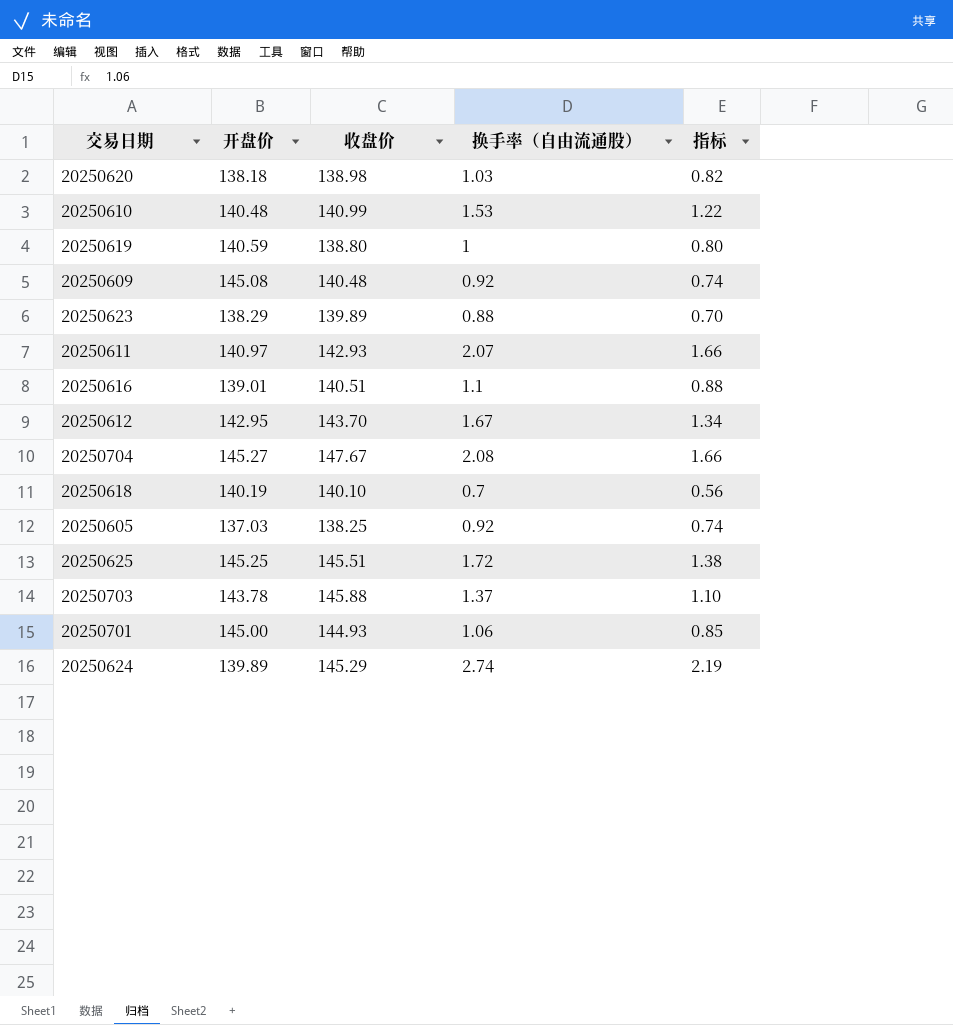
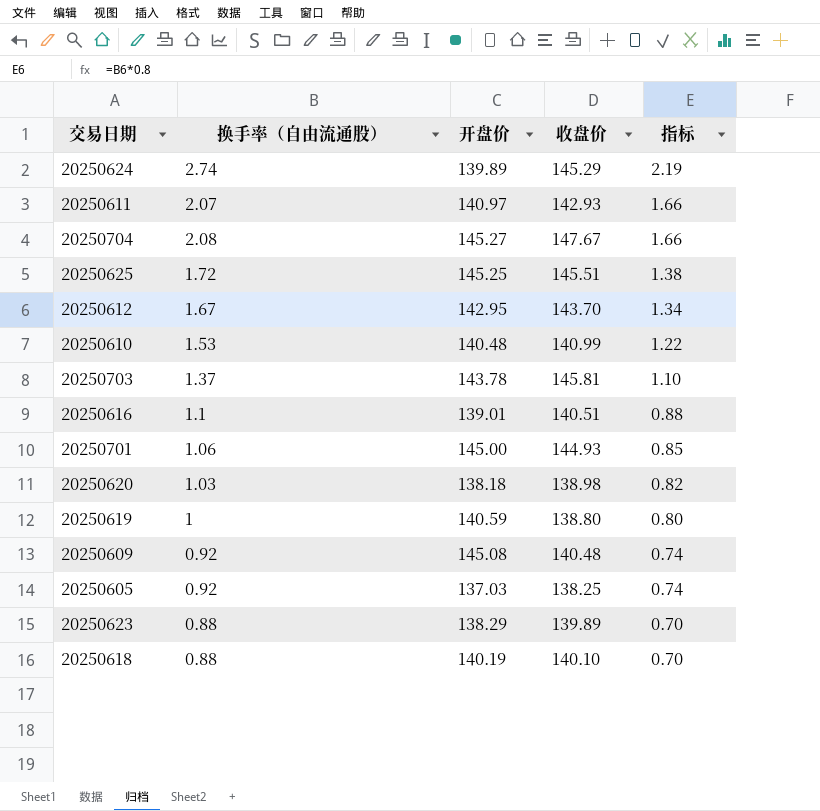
row order: none -> 指标 descending
column 换手率（自由流通股） | position: 4 -> 2
20250703 | 收盘价: 145.88 -> 145.81
20250618 | 换手率（自由流通股）: 0.7 -> 0.88
20250618 | 指标: 0.56 -> 0.70

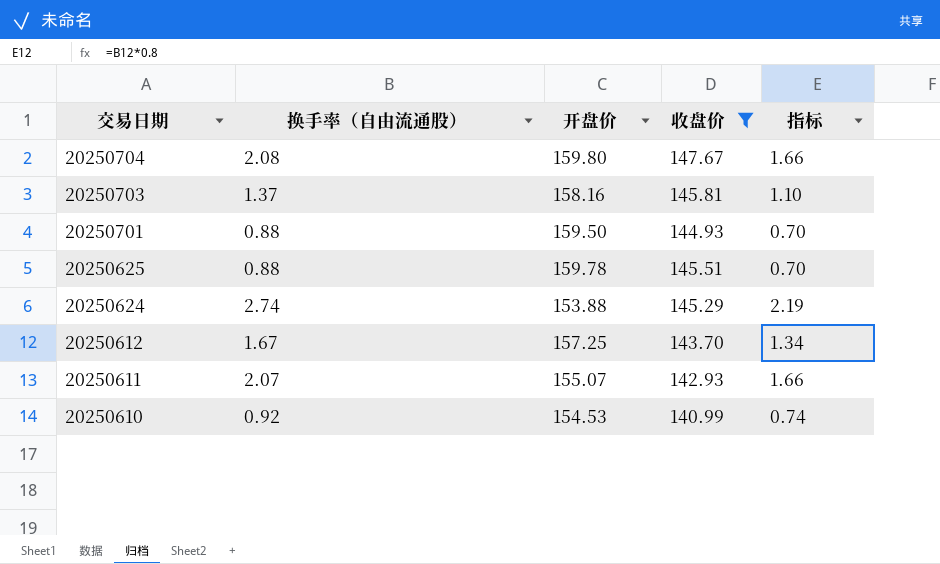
filter: none -> 收盘价 >= 140.99
row order: 指标 descending -> 交易日期 descending
20250704 | 开盘价: 145.27 -> 159.80
20250703 | 开盘价: 143.78 -> 158.16
20250701 | 换手率（自由流通股）: 1.06 -> 0.88
20250701 | 开盘价: 145.00 -> 159.50
20250701 | 指标: 0.85 -> 0.70
20250625 | 换手率（自由流通股）: 1.72 -> 0.88
20250625 | 开盘价: 145.25 -> 159.78
20250625 | 指标: 1.38 -> 0.70
20250624 | 开盘价: 139.89 -> 153.88
20250612 | 开盘价: 142.95 -> 157.25
20250611 | 开盘价: 140.97 -> 155.07
20250610 | 换手率（自由流通股）: 1.53 -> 0.92
20250610 | 开盘价: 140.48 -> 154.53
20250610 | 指标: 1.22 -> 0.74

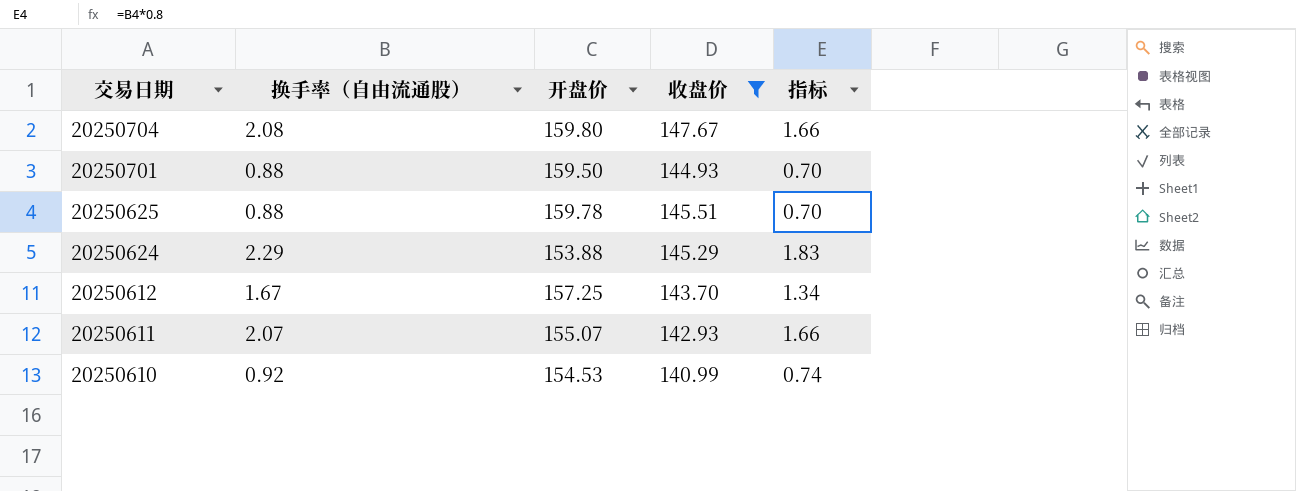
row 20250703: 1.37 | 158.16 | 145.81 | 1.10 -> none
20250624 | 换手率（自由流通股）: 2.74 -> 2.29
20250624 | 指标: 2.19 -> 1.83

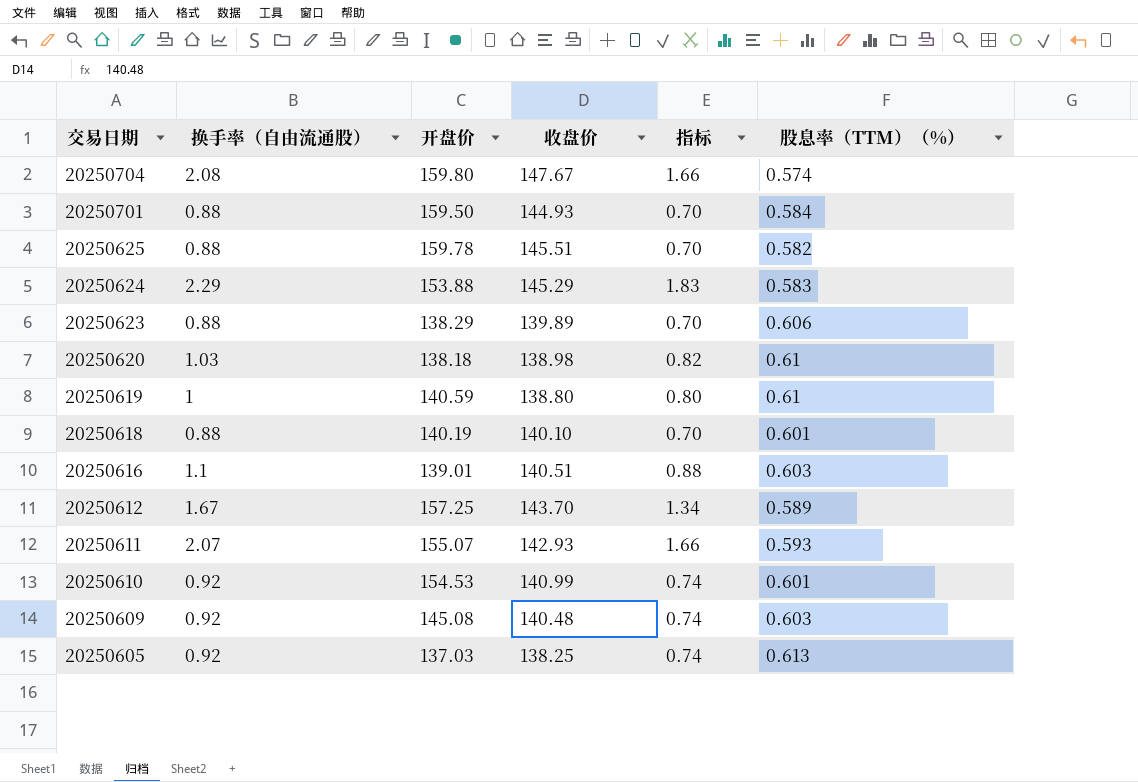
filter: 收盘价 >= 140.99 -> none
column 股息率（TTM）（%） | position: none -> 6

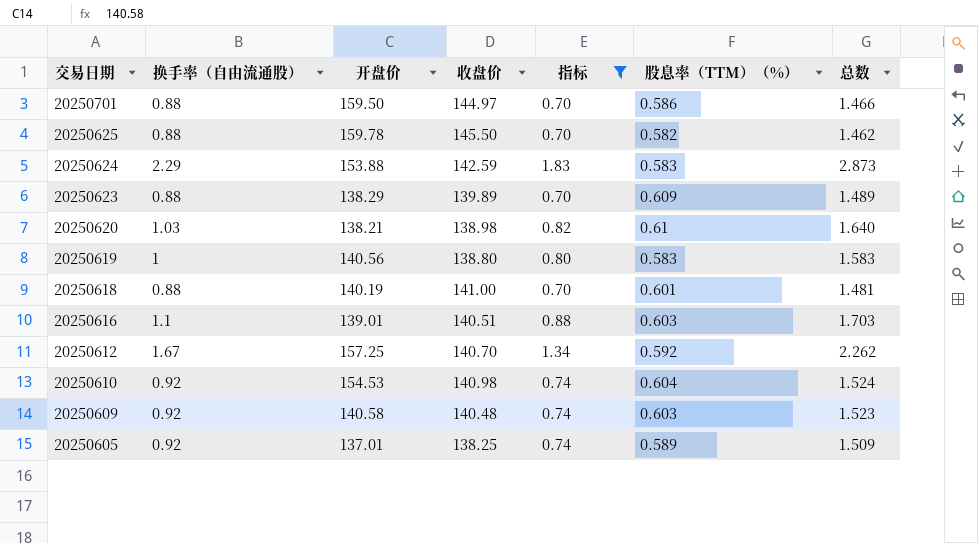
filter: none -> 指标 != 1.66
column 总数 | formula: none -> [换手率（自由流通股）] + [股息率（TTM）（%）]
20250701 | 收盘价: 144.93 -> 144.97
20250701 | 股息率（TTM）（%）: 0.584 -> 0.586
20250625 | 收盘价: 145.51 -> 145.50
20250624 | 收盘价: 145.29 -> 142.59
20250623 | 股息率（TTM）（%）: 0.606 -> 0.609
20250620 | 开盘价: 138.18 -> 138.21
20250619 | 开盘价: 140.59 -> 140.56
20250619 | 股息率（TTM）（%）: 0.61 -> 0.583
20250618 | 收盘价: 140.10 -> 141.00
20250612 | 收盘价: 143.70 -> 140.70
20250612 | 股息率（TTM）（%）: 0.589 -> 0.592
20250610 | 收盘价: 140.99 -> 140.98
20250610 | 股息率（TTM）（%）: 0.601 -> 0.604
20250609 | 开盘价: 145.08 -> 140.58
20250605 | 开盘价: 137.03 -> 137.01
20250605 | 股息率（TTM）（%）: 0.613 -> 0.589

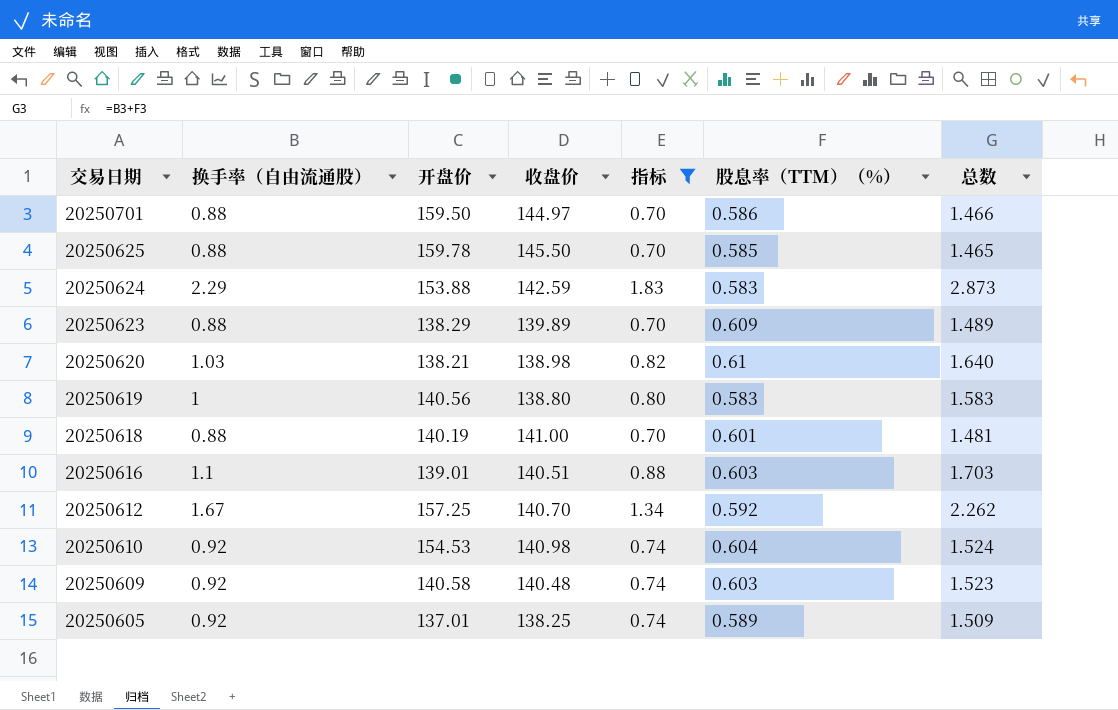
20250625 | 股息率（TTM）（%）: 0.582 -> 0.585
20250625 | 总数: 1.462 -> 1.465

